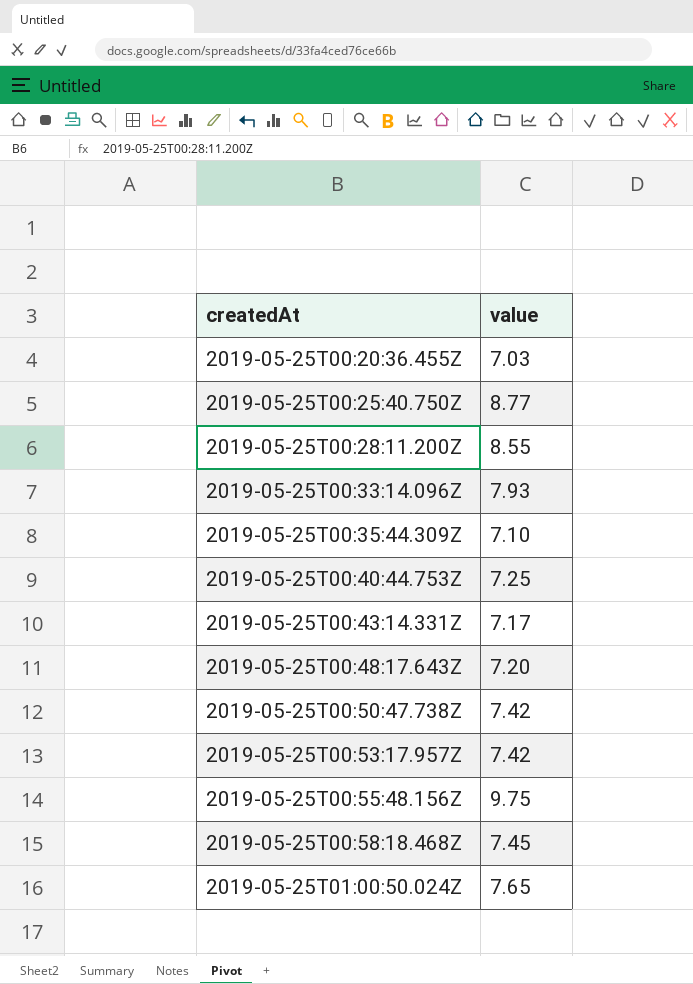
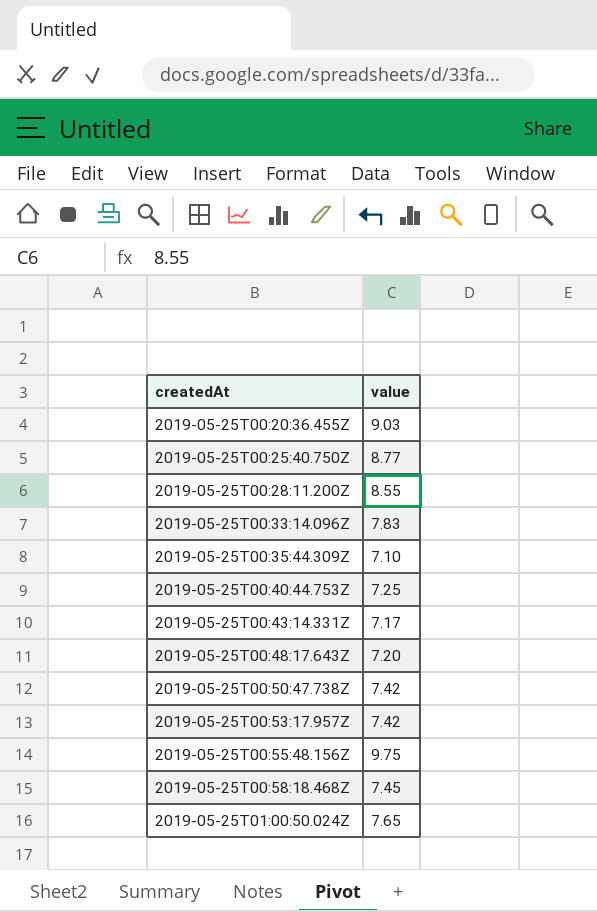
2019-05-25T00:20:36.455Z | value: 7.03 -> 9.03
2019-05-25T00:33:14.096Z | value: 7.93 -> 7.83

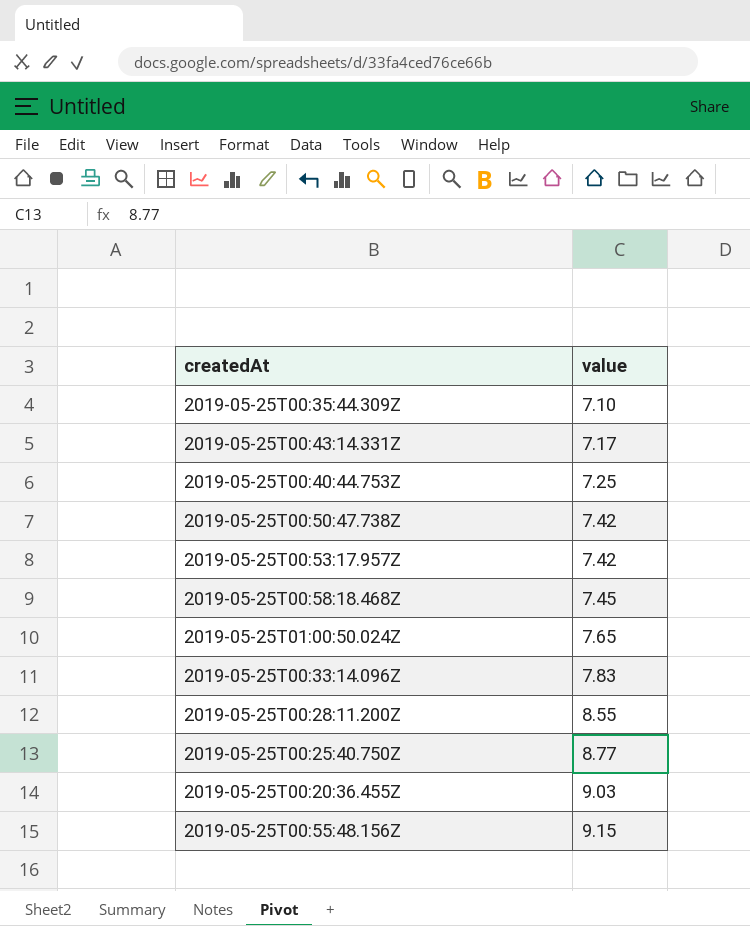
row order: createdAt ascending -> value ascending
row 2019-05-25T00:48:17.643Z: 7.20 -> none
2019-05-25T00:55:48.156Z | value: 9.75 -> 9.15

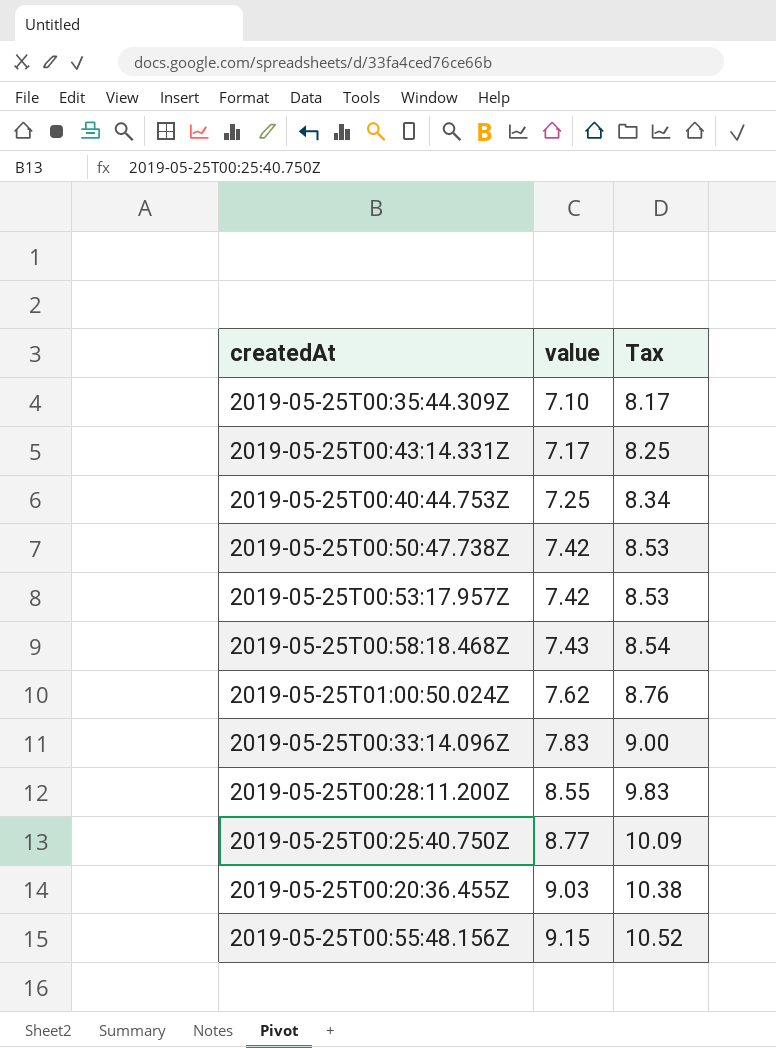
column Tax | formula: none -> [value] * 1.15
2019-05-25T00:58:18.468Z | value: 7.45 -> 7.43
2019-05-25T01:00:50.024Z | value: 7.65 -> 7.62

